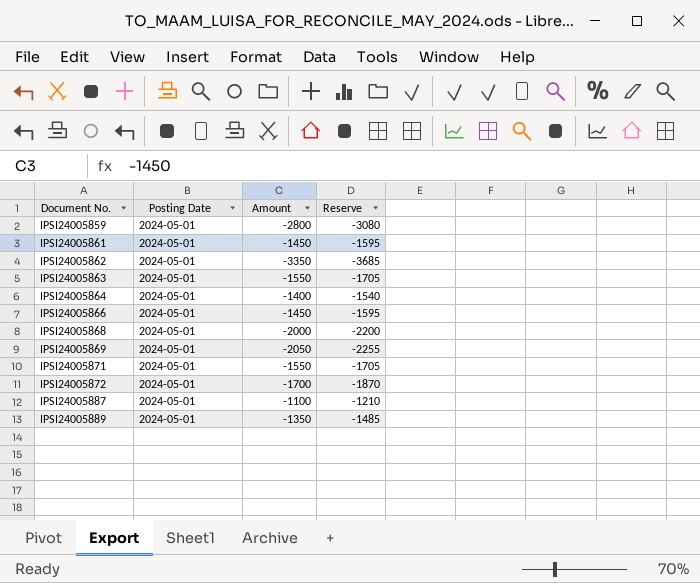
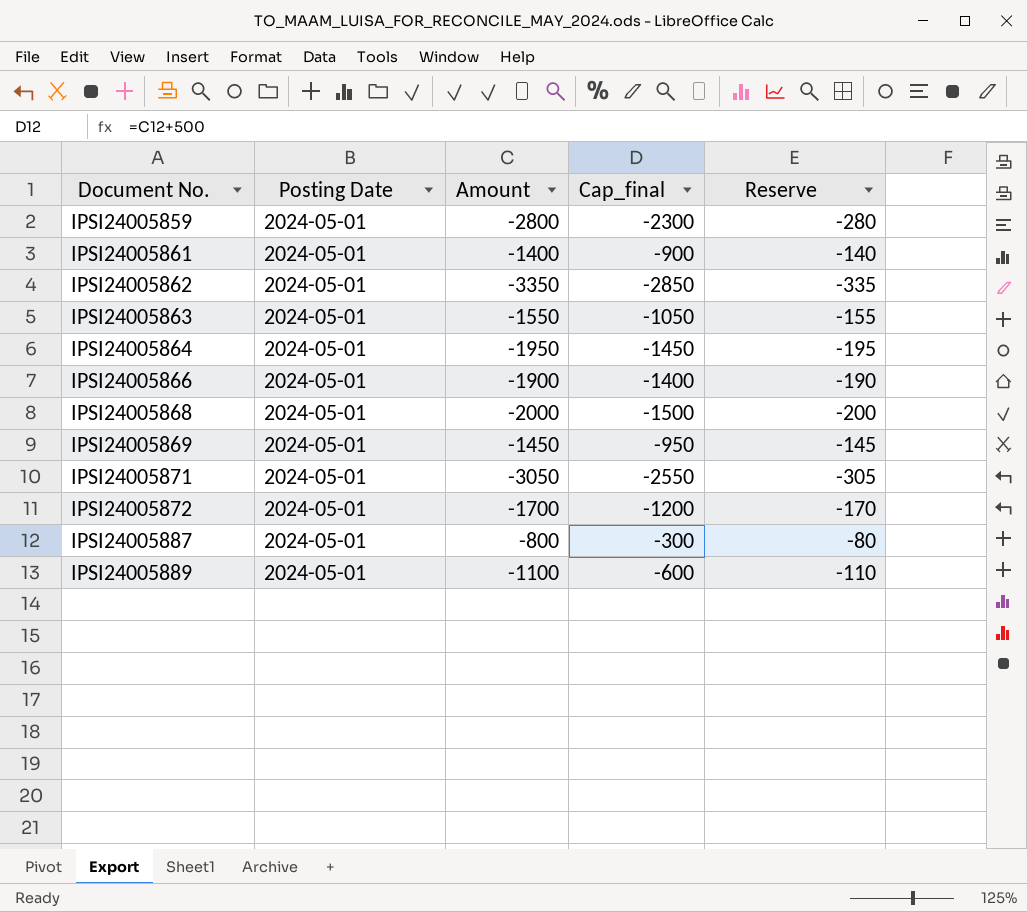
column Cap_final | formula: none -> [Amount] + 500
column Reserve | formula: [Amount] * 1.1 -> [Amount] * 0.1
IPSI24005861 | Amount: -1450 -> -1400
IPSI24005864 | Amount: -1400 -> -1950
IPSI24005866 | Amount: -1450 -> -1900
IPSI24005869 | Amount: -2050 -> -1450
IPSI24005871 | Amount: -1550 -> -3050
IPSI24005887 | Amount: -1100 -> -800
IPSI24005889 | Amount: -1350 -> -1100

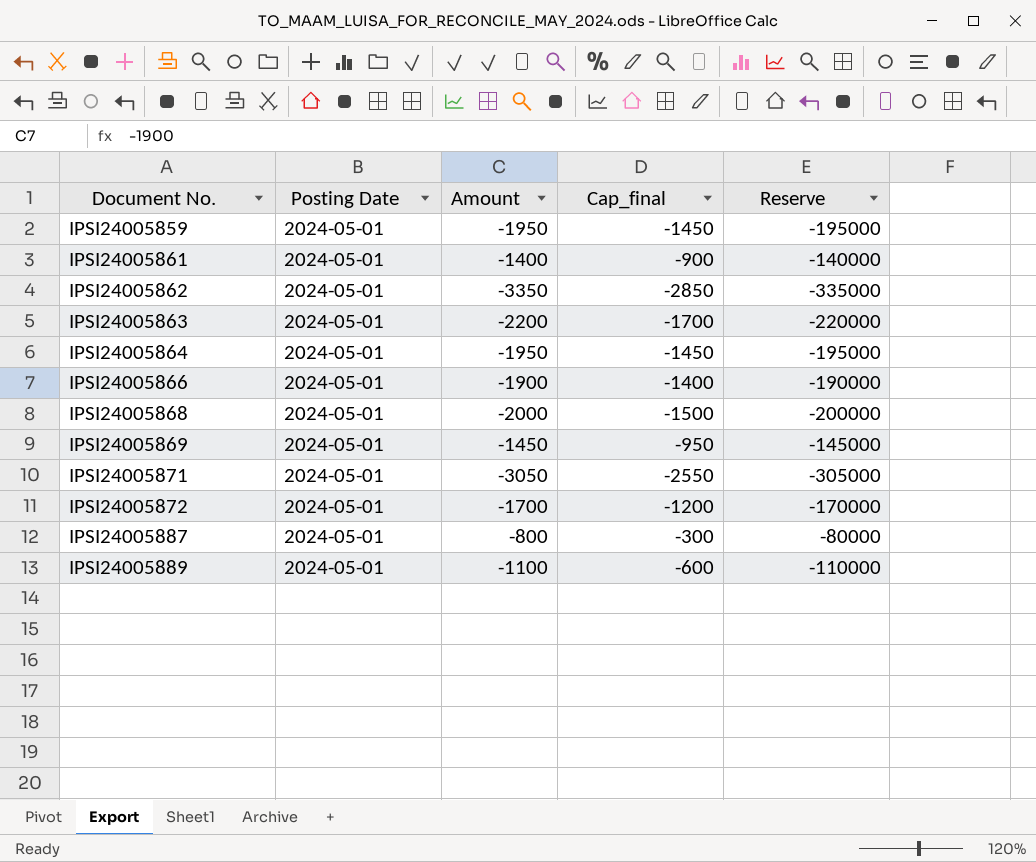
column Reserve | formula: [Amount] * 0.1 -> [Amount] * 100
IPSI24005859 | Amount: -2800 -> -1950
IPSI24005859 | Cap_final: -2300 -> -1450
IPSI24005863 | Amount: -1550 -> -2200
IPSI24005863 | Cap_final: -1050 -> -1700

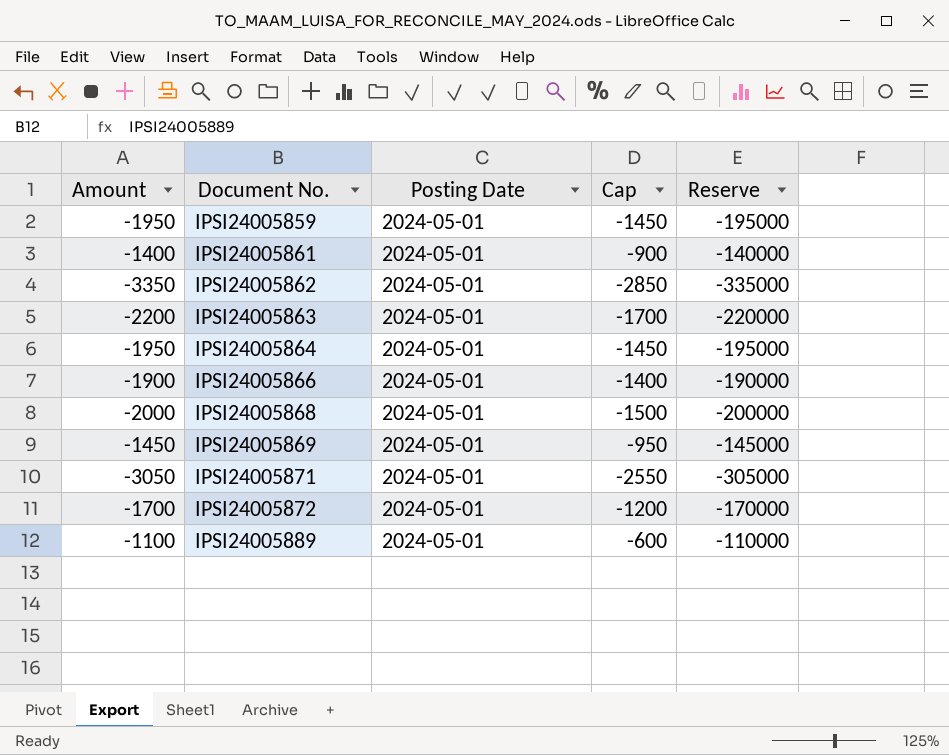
column Amount | position: 3 -> 1
column name: Cap_final -> Cap
row IPSI24005887: 2024-05-01 | -800 | -300 | -80000 -> none

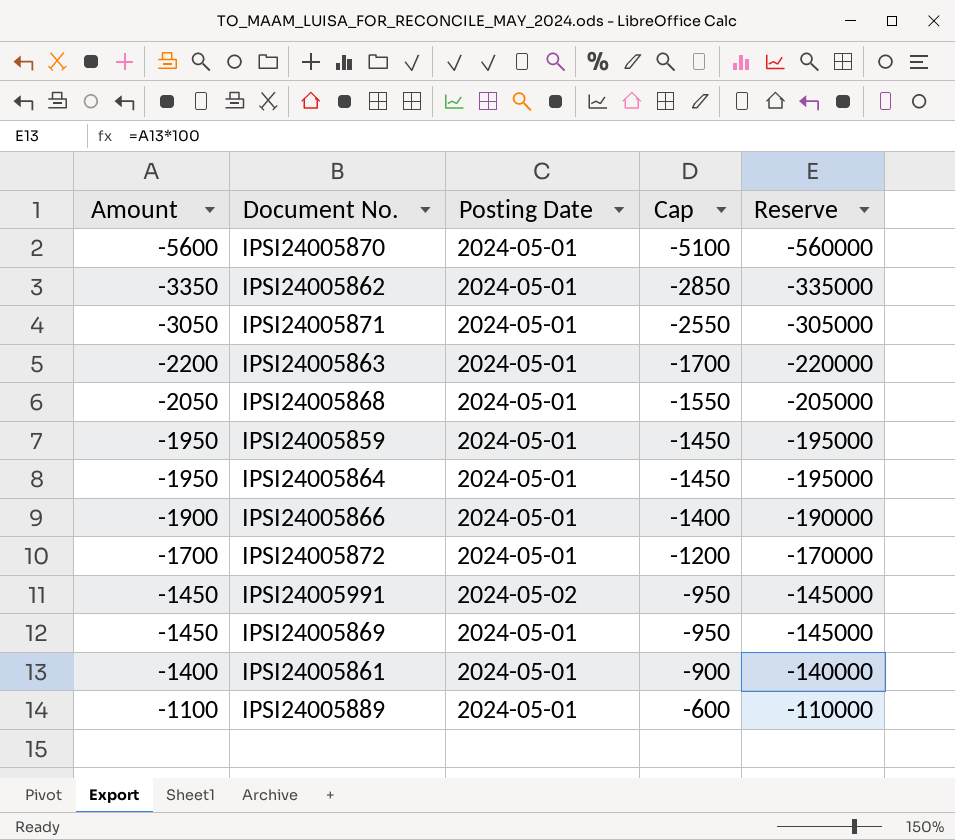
row order: Document No. ascending -> Amount ascending
row IPSI24005870: none -> -5600 | 2024-05-01 | -5100 | -560000
IPSI24005868 | Amount: -2000 -> -2050
IPSI24005868 | Cap: -1500 -> -1550
IPSI24005868 | Reserve: -200000 -> -205000
row IPSI24005991: none -> -1450 | 2024-05-02 | -950 | -145000

